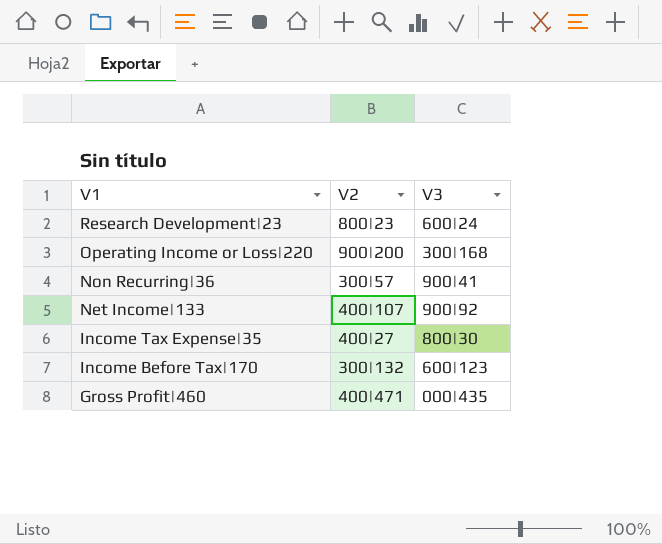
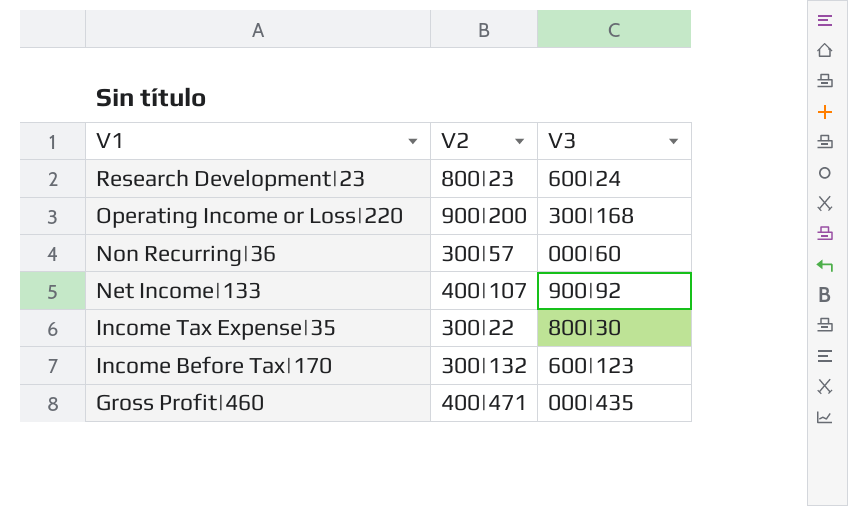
Non Recurring|36 | V3: 900|41 -> 000|60
Income Tax Expense|35 | V2: 400|27 -> 300|22

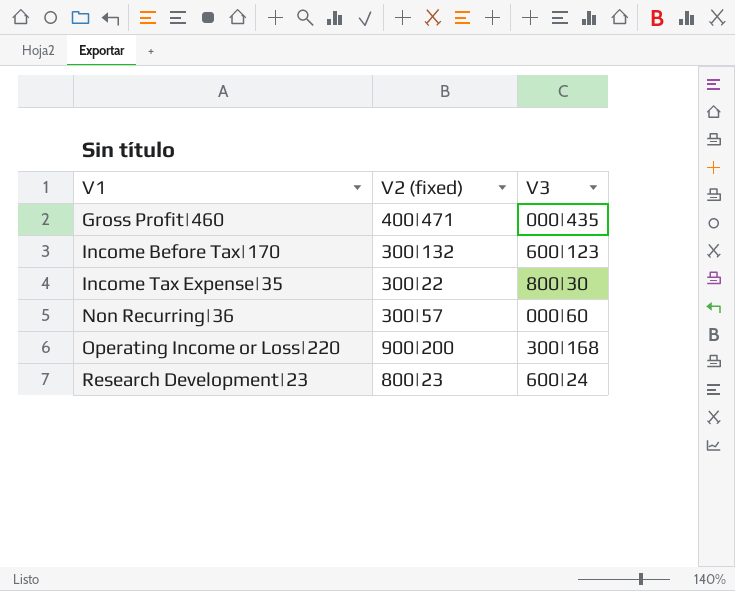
row order: V1 descending -> V1 ascending
column name: V2 -> V2 (fixed)
row Net Income|133: 400|107 | 900|92 -> none

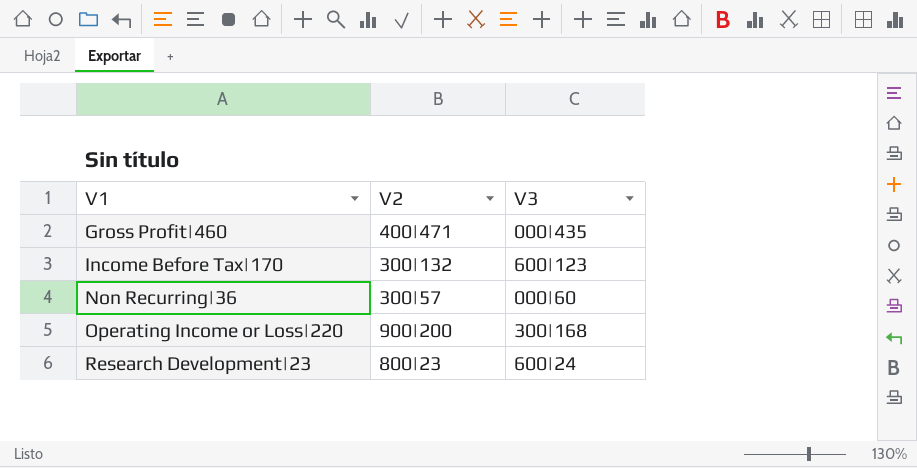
column name: V2 (fixed) -> V2
row Income Tax Expense|35: 300|22 | 800|30 -> none

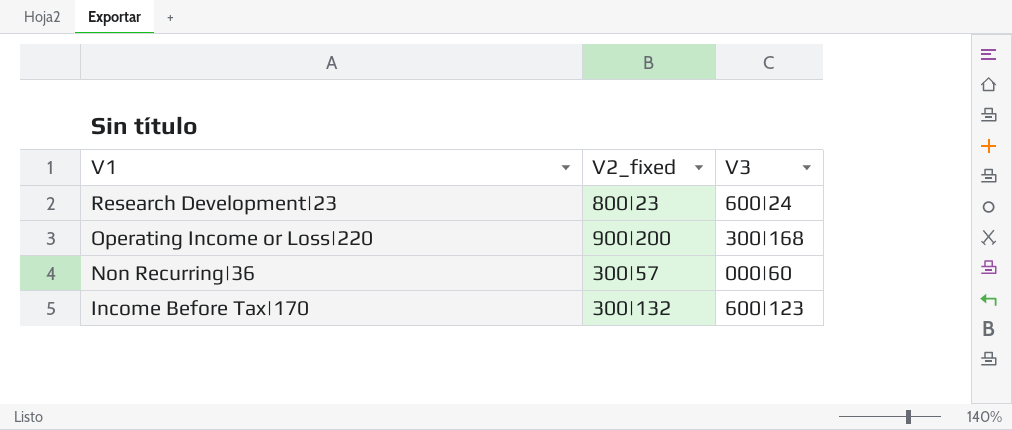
row order: V1 ascending -> V1 descending
column name: V2 -> V2_fixed
row Gross Profit|460: 400|471 | 000|435 -> none

